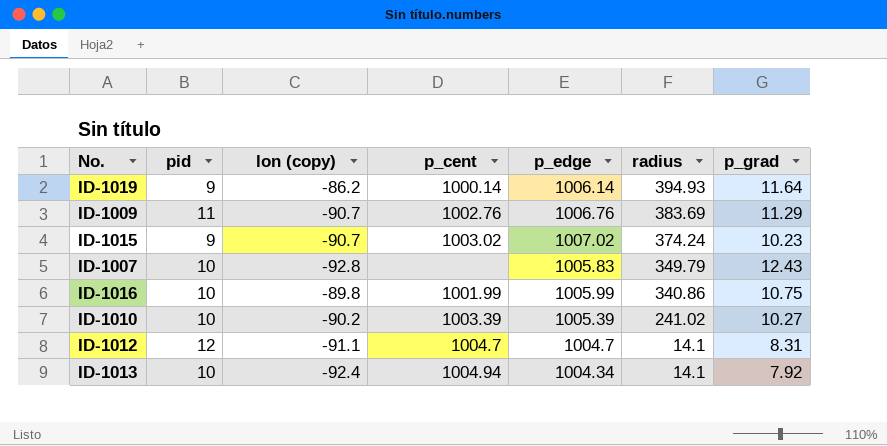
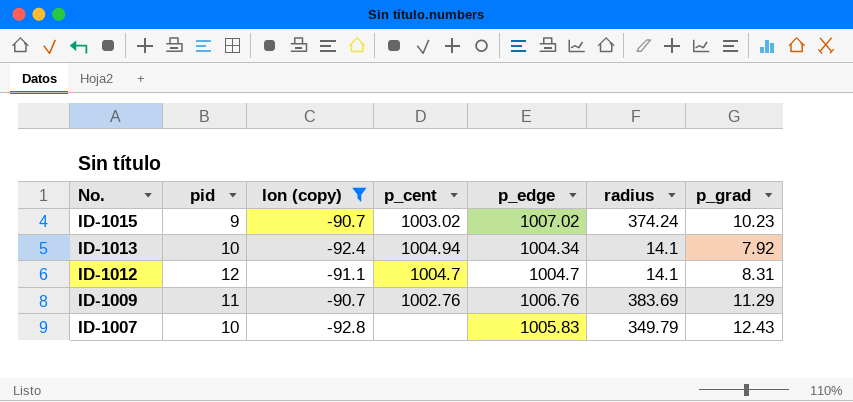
filter: none -> lon (copy) <= -90.7
row order: radius descending -> No. descending

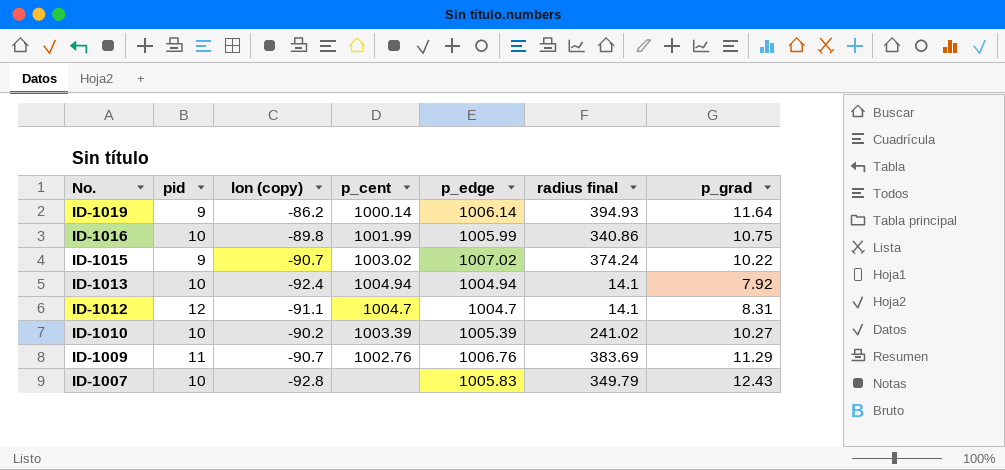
filter: lon (copy) <= -90.7 -> none
column name: radius -> radius final
ID-1015 | p_grad: 10.23 -> 10.22
ID-1013 | p_edge: 1004.34 -> 1004.94

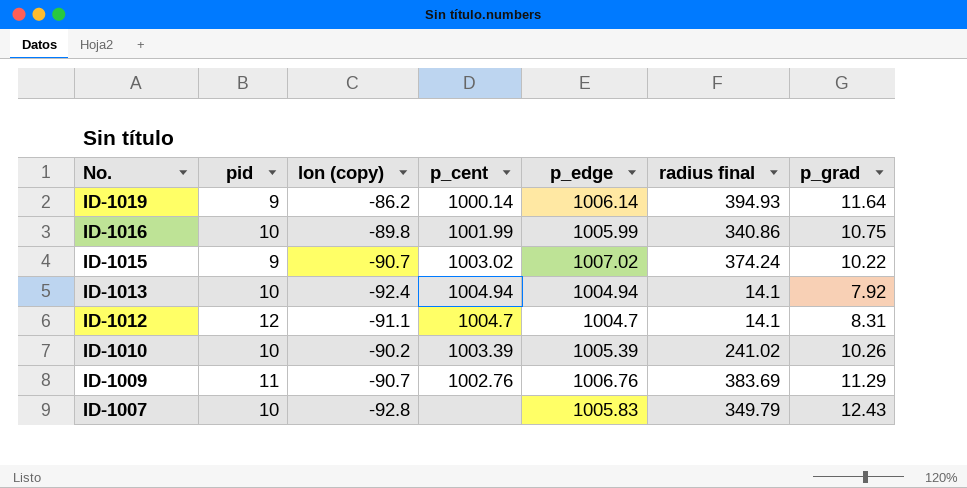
ID-1010 | p_grad: 10.27 -> 10.26

